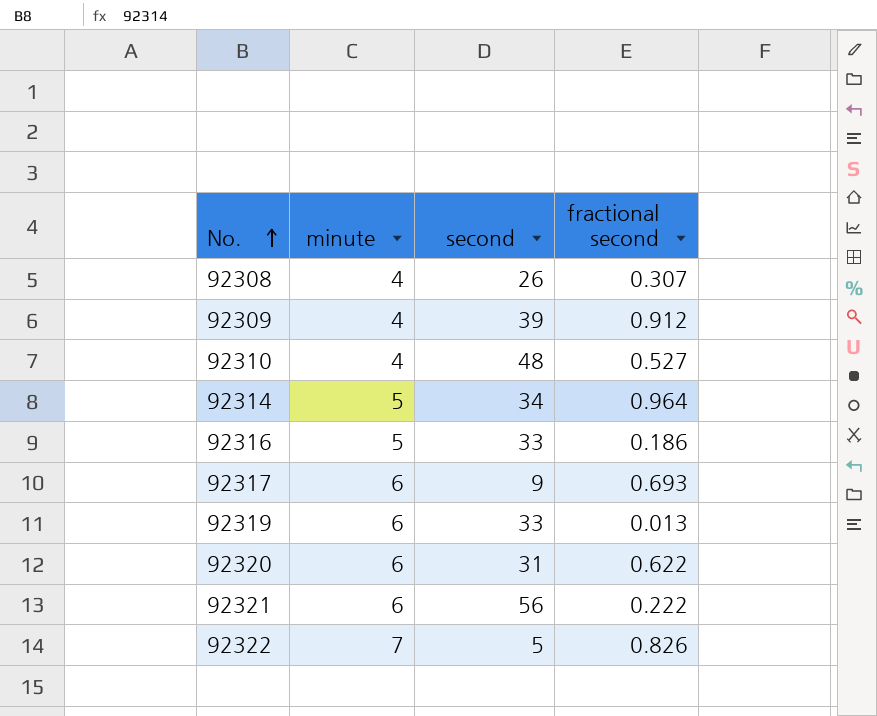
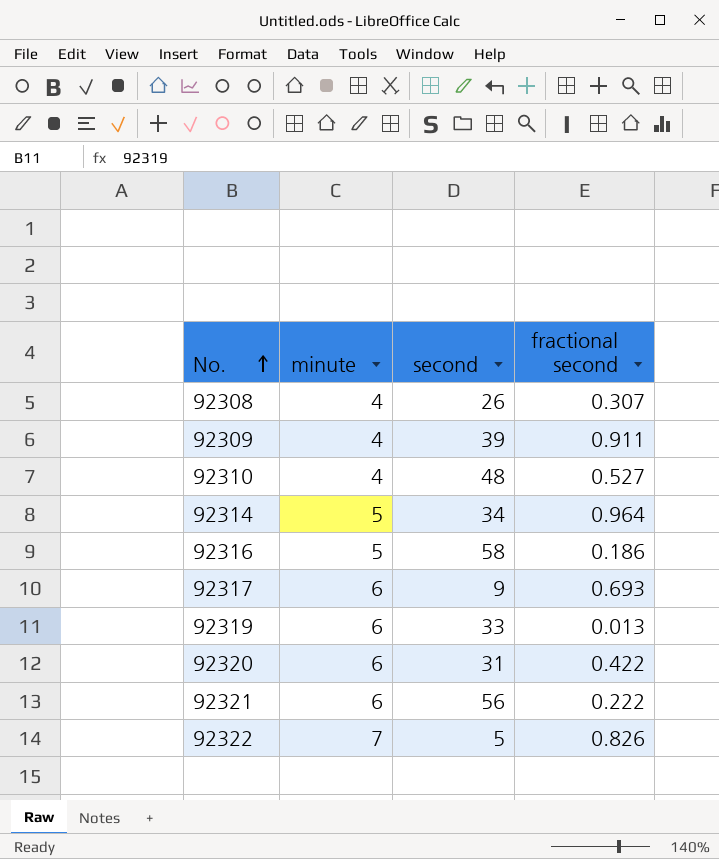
92309 | fractional second: 0.912 -> 0.911
92316 | second: 33 -> 58
92320 | fractional second: 0.622 -> 0.422

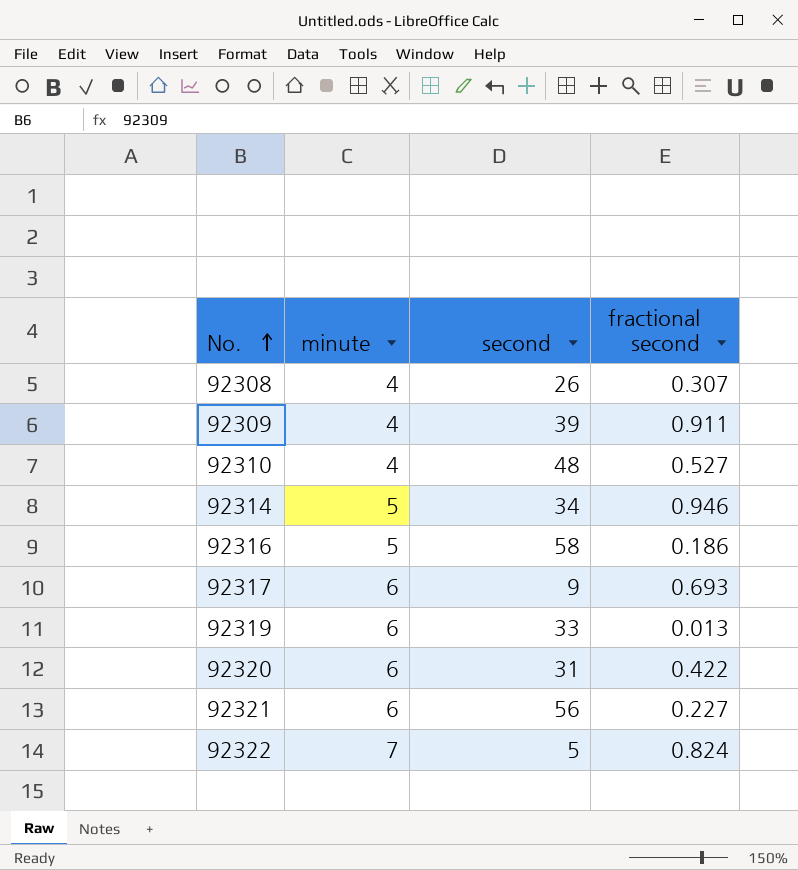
92314 | fractional second: 0.964 -> 0.946
92321 | fractional second: 0.222 -> 0.227
92322 | fractional second: 0.826 -> 0.824

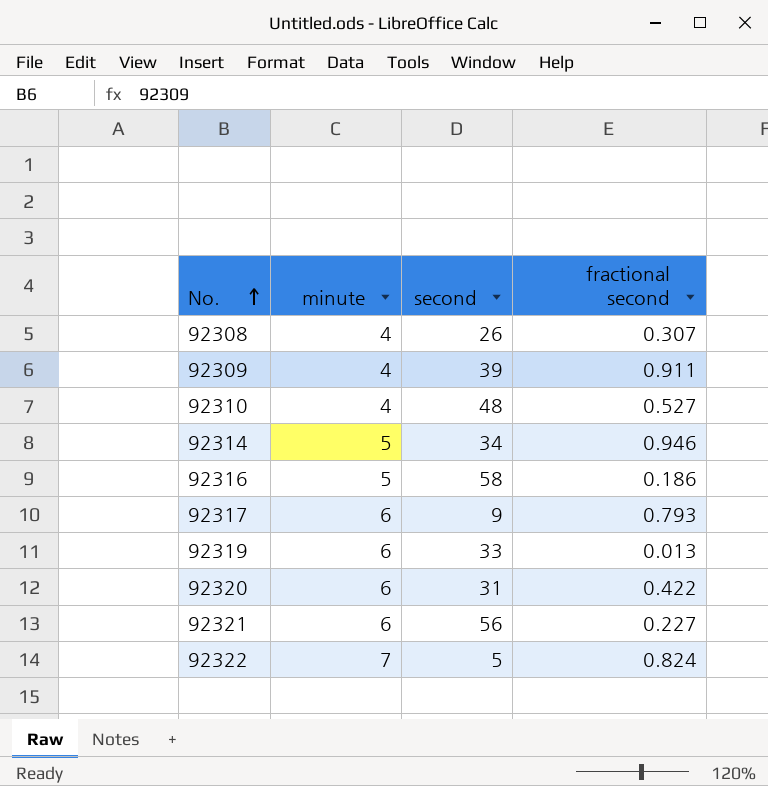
92317 | fractional second: 0.693 -> 0.793

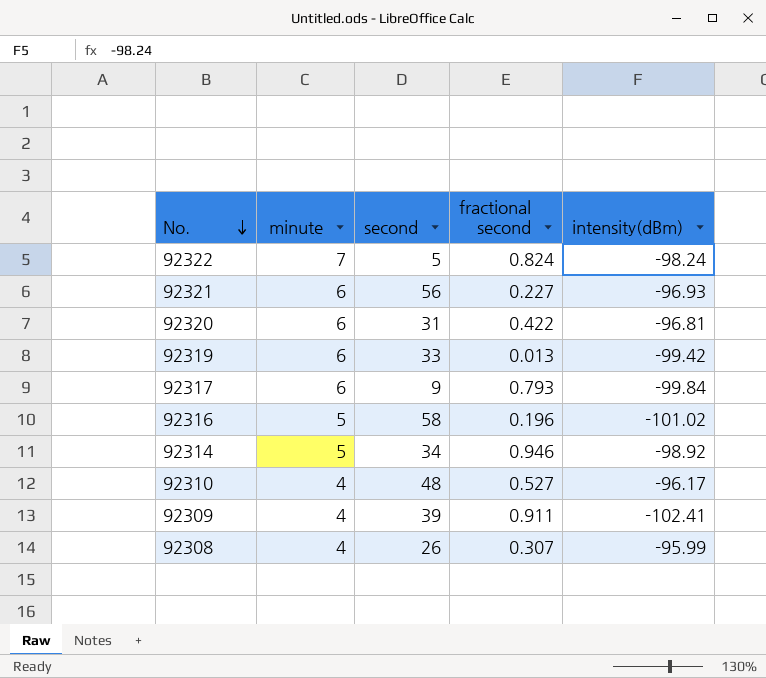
row order: No. ascending -> No. descending
column intensity(dBm) | position: none -> 5
92316 | fractional second: 0.186 -> 0.196

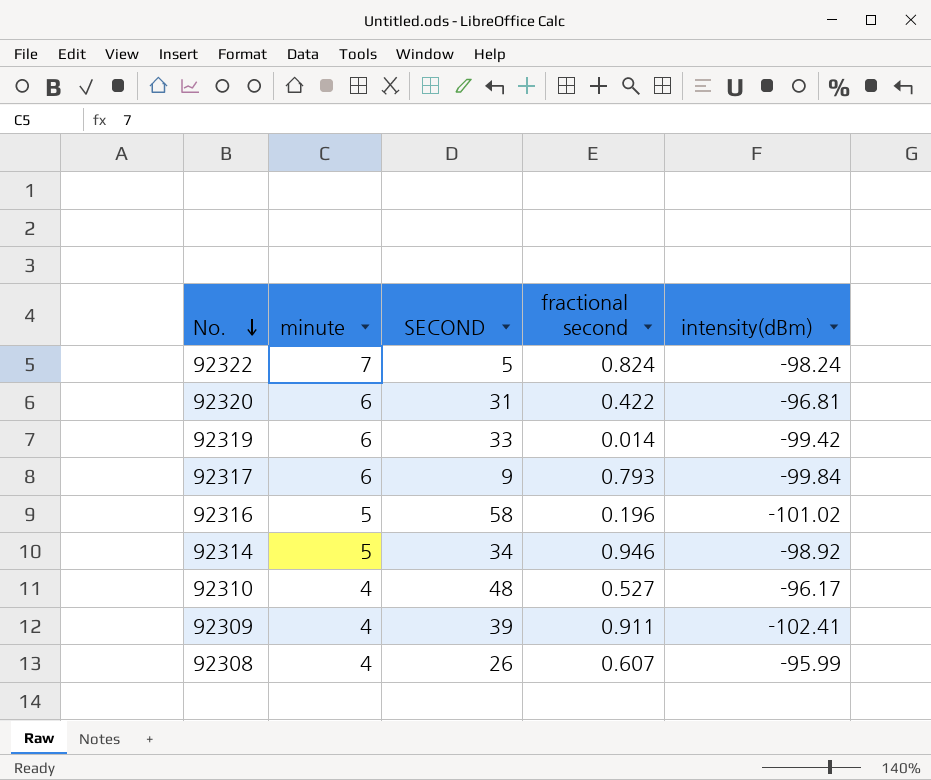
column name: second -> SECOND
row 92321: 6 | 56 | 0.227 | -96.93 -> none
92319 | fractional second: 0.013 -> 0.014
92308 | fractional second: 0.307 -> 0.607

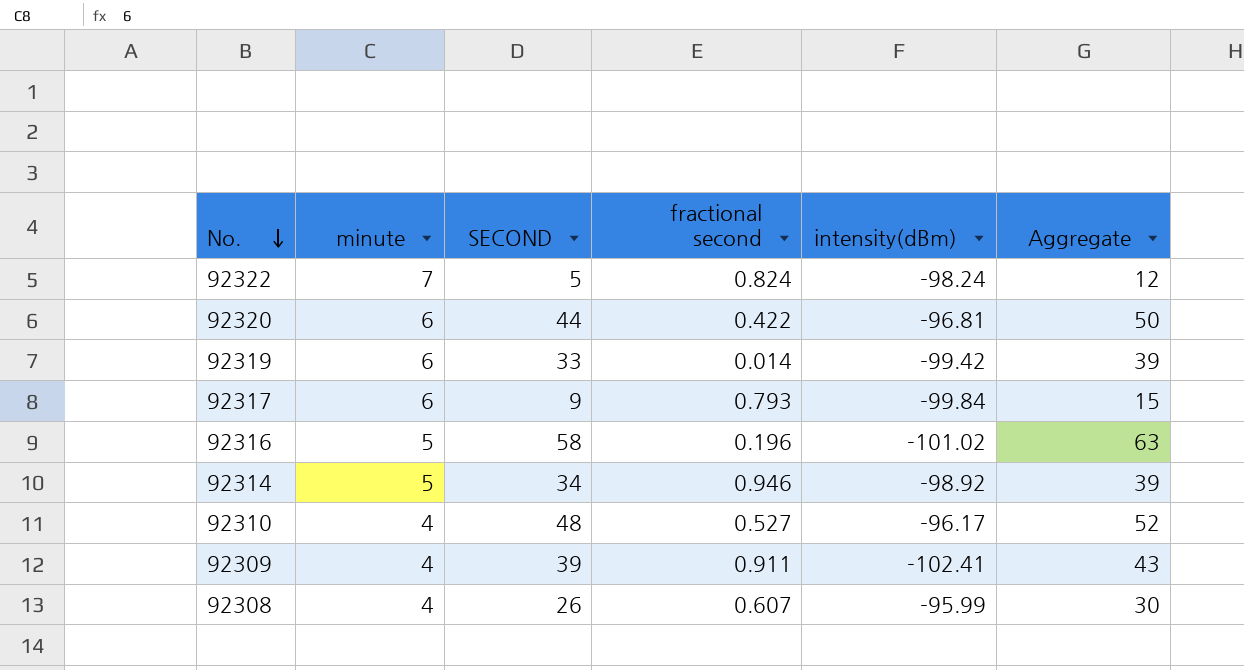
column Aggregate | formula: none -> [minute] + [SECOND]
92320 | SECOND: 31 -> 44

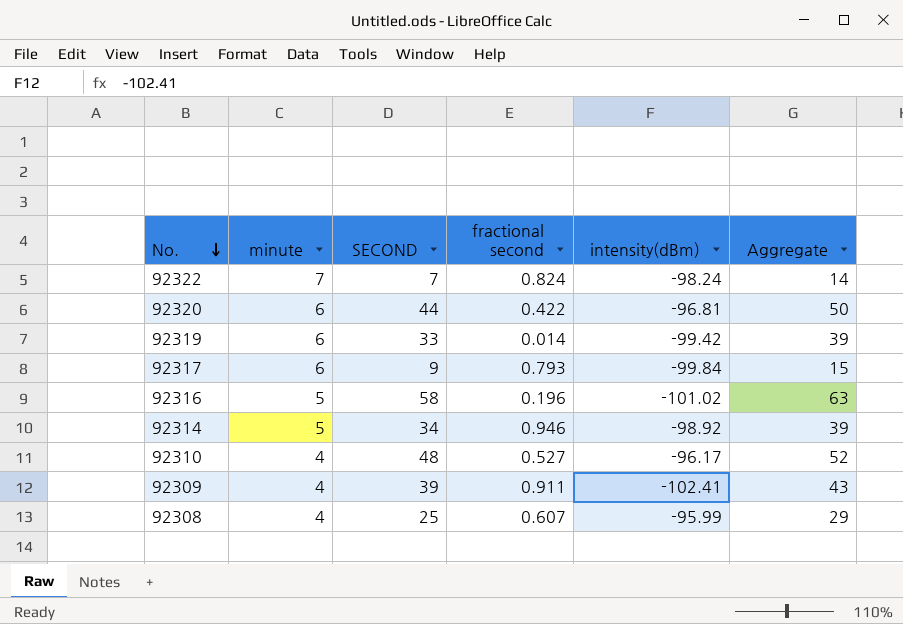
92322 | SECOND: 5 -> 7
92322 | Aggregate: 12 -> 14
92308 | SECOND: 26 -> 25
92308 | Aggregate: 30 -> 29

